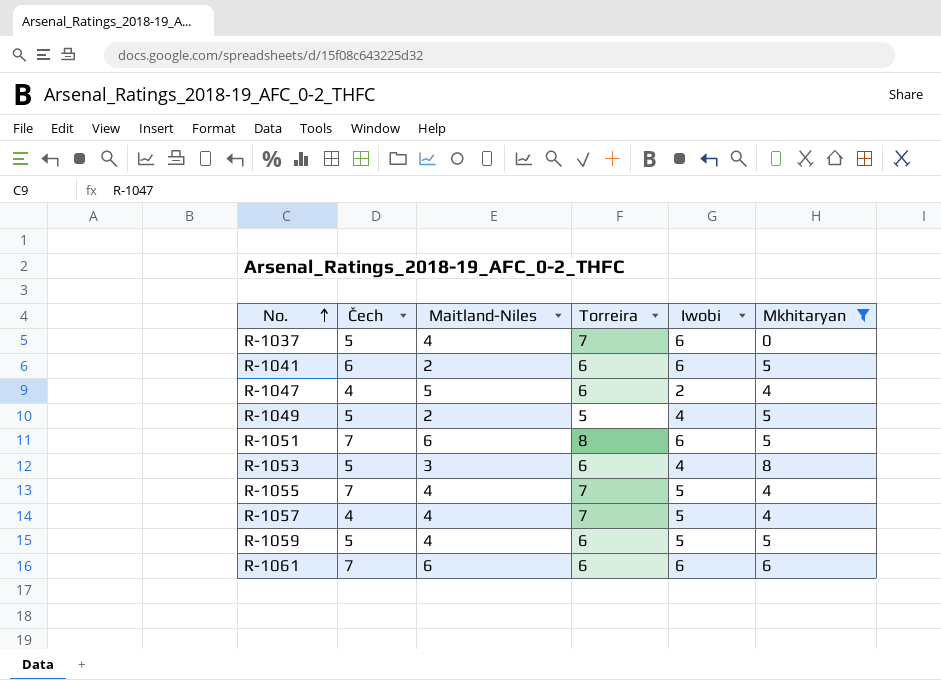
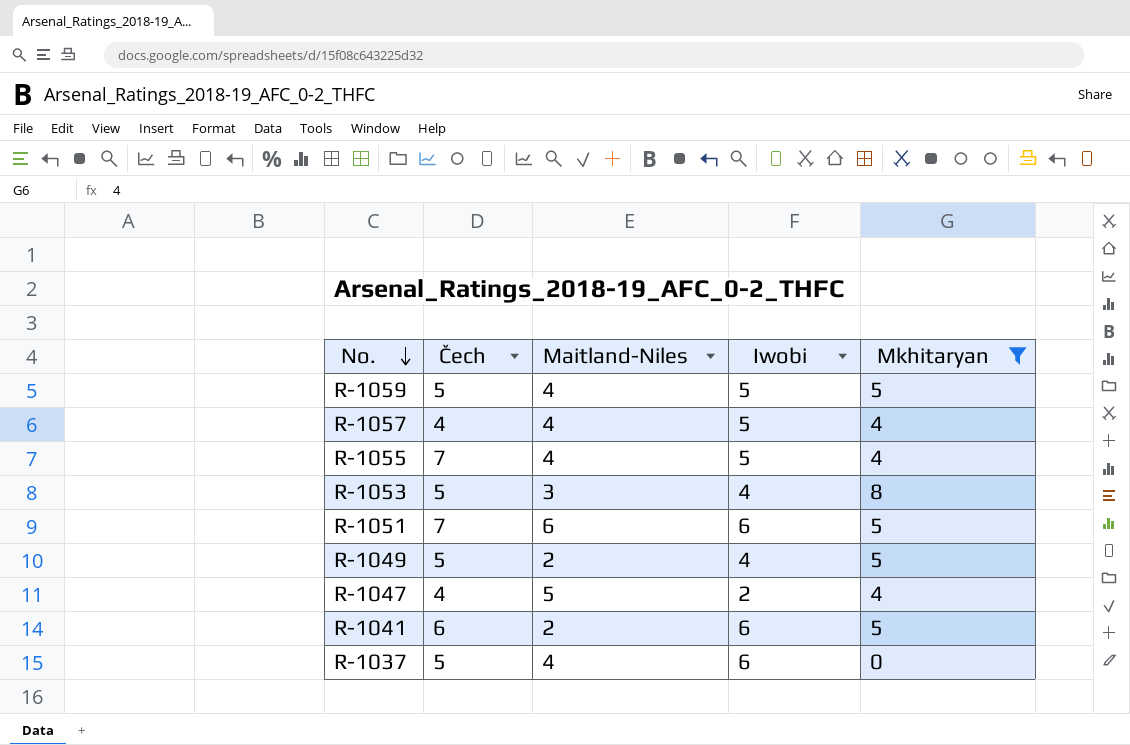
row order: No. ascending -> No. descending
column Torreira | position: 4 -> none
row R-1061: 7 | 6 | 6 | 6 | 6 -> none

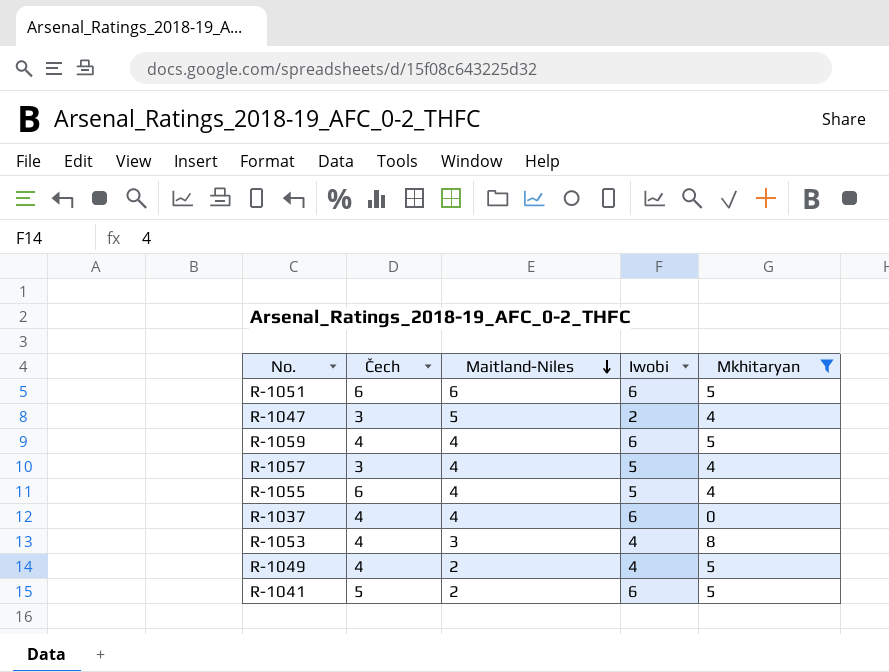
row order: No. descending -> Maitland-Niles descending
R-1051 | Čech: 7 -> 6
R-1047 | Čech: 4 -> 3
R-1059 | Čech: 5 -> 4
R-1059 | Iwobi: 5 -> 6
R-1057 | Čech: 4 -> 3
R-1055 | Čech: 7 -> 6
R-1037 | Čech: 5 -> 4
R-1053 | Čech: 5 -> 4
R-1049 | Čech: 5 -> 4
R-1041 | Čech: 6 -> 5

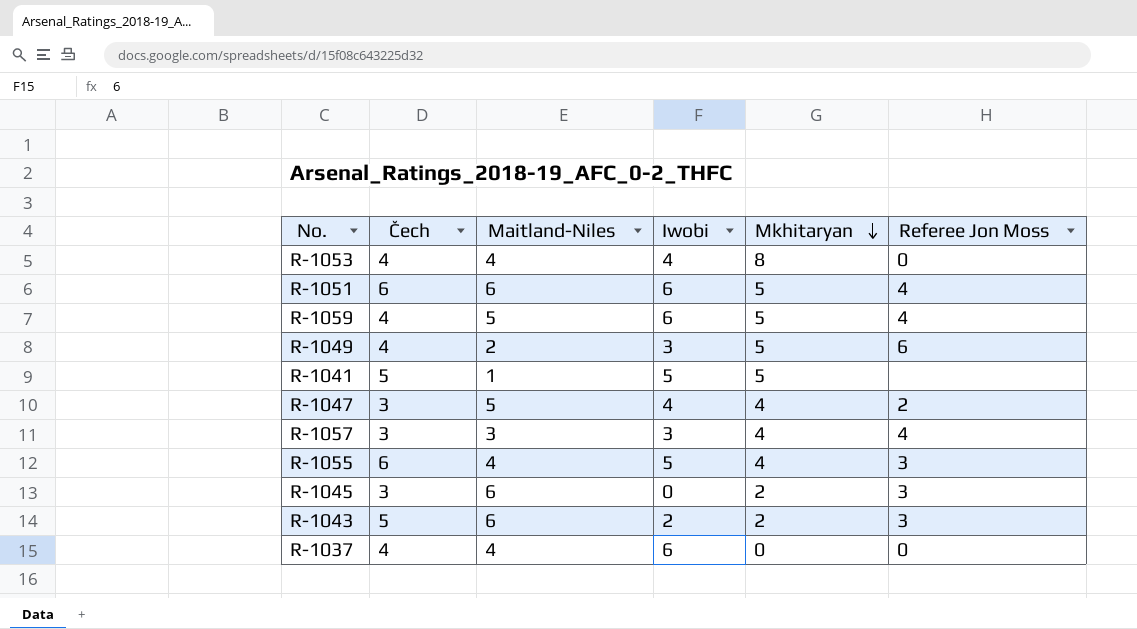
filter: Mkhitaryan != 2 -> none
row order: Maitland-Niles descending -> Mkhitaryan descending
column Referee Jon Moss | position: none -> 6
R-1053 | Maitland-Niles: 3 -> 4
R-1059 | Maitland-Niles: 4 -> 5
R-1049 | Iwobi: 4 -> 3
R-1041 | Maitland-Niles: 2 -> 1
R-1041 | Iwobi: 6 -> 5
R-1047 | Iwobi: 2 -> 4
R-1057 | Maitland-Niles: 4 -> 3
R-1057 | Iwobi: 5 -> 3

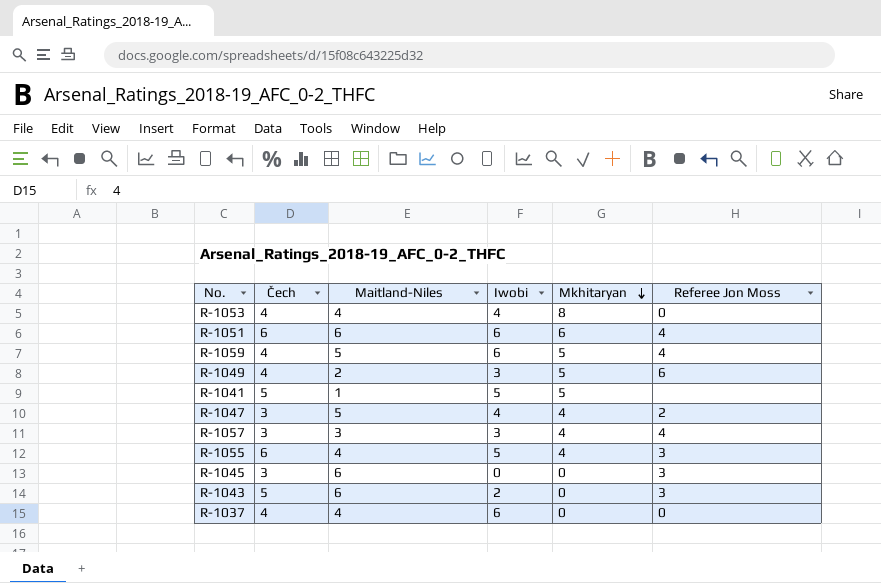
R-1051 | Mkhitaryan: 5 -> 6
R-1045 | Mkhitaryan: 2 -> 0
R-1043 | Mkhitaryan: 2 -> 0

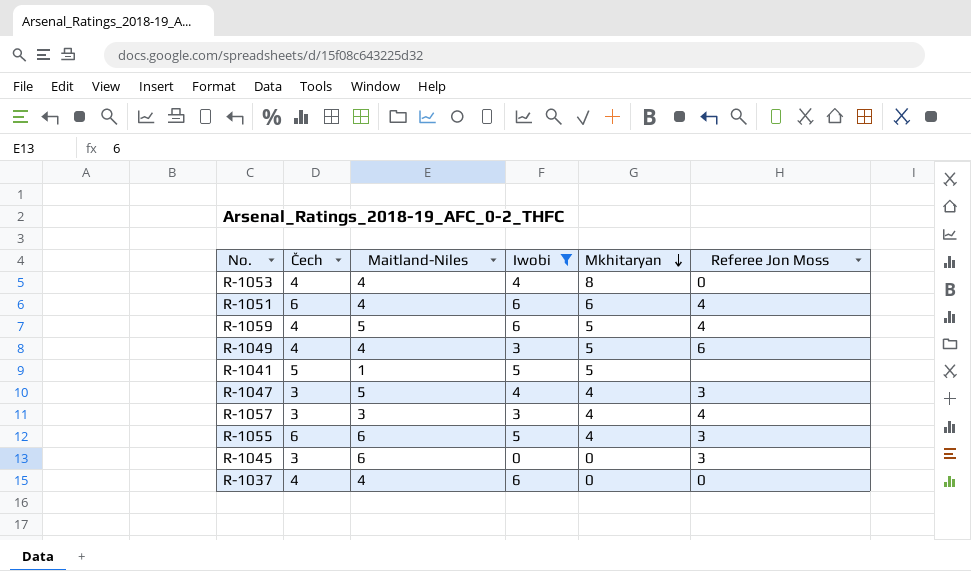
filter: none -> Iwobi != 2
R-1051 | Maitland-Niles: 6 -> 4
R-1049 | Maitland-Niles: 2 -> 4
R-1047 | Referee Jon Moss: 2 -> 3
R-1055 | Maitland-Niles: 4 -> 6

